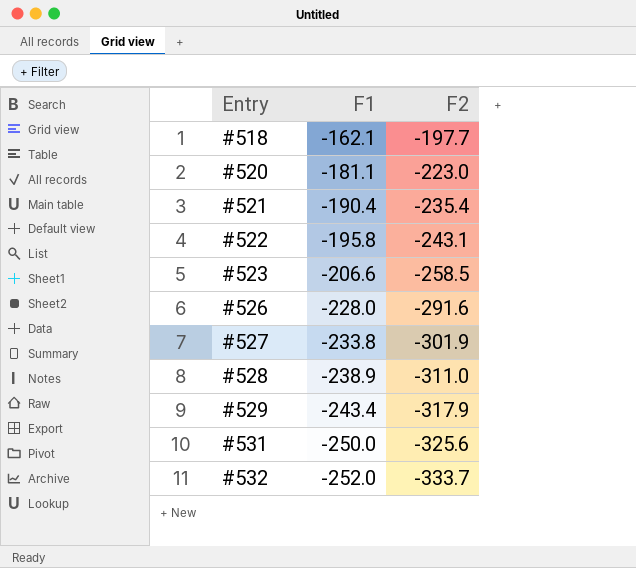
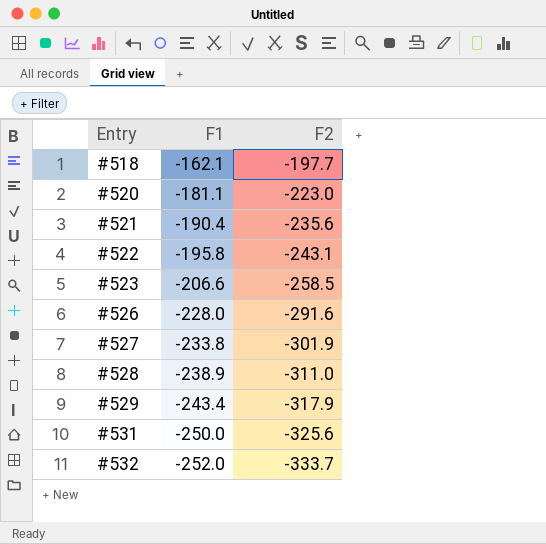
#521 | F2: -235.4 -> -235.6

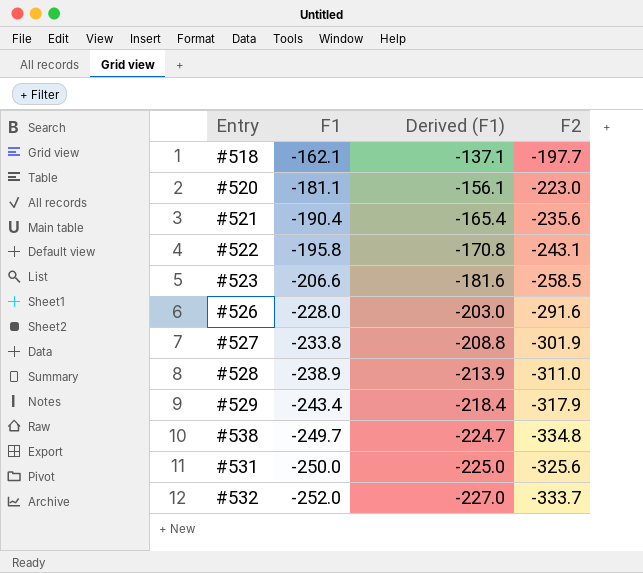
column Derived (F1) | formula: none -> [F1] + 25
row #538: none -> -249.7 | -224.7 | -334.8

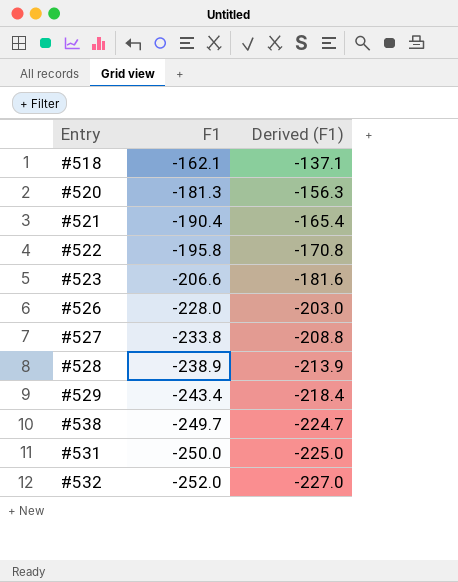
column F2 | position: 4 -> none
#520 | F1: -181.1 -> -181.3
#520 | Derived (F1): -156.1 -> -156.3

